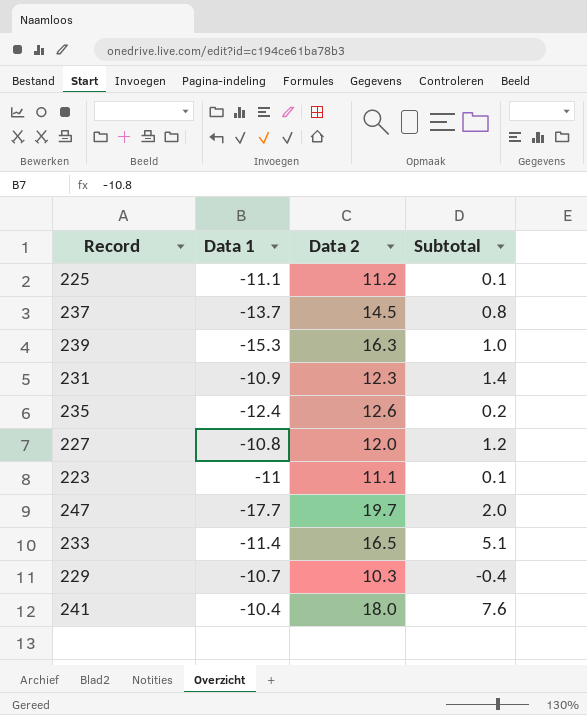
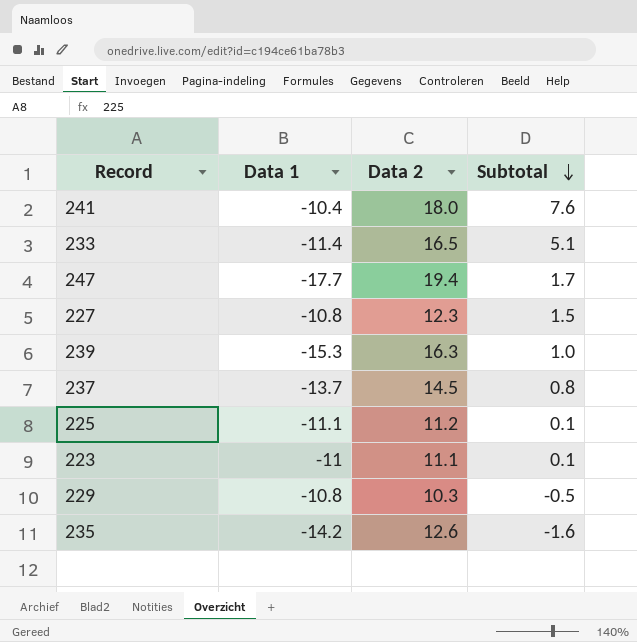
row order: none -> Subtotal descending
row 231: -10.9 | 12.3 | 1.4 -> none
247 | Data 2: 19.7 -> 19.4
247 | Subtotal: 2.0 -> 1.7
227 | Data 2: 12.0 -> 12.3
227 | Subtotal: 1.2 -> 1.5
229 | Data 1: -10.7 -> -10.8
229 | Subtotal: -0.4 -> -0.5
235 | Data 1: -12.4 -> -14.2
235 | Subtotal: 0.2 -> -1.6

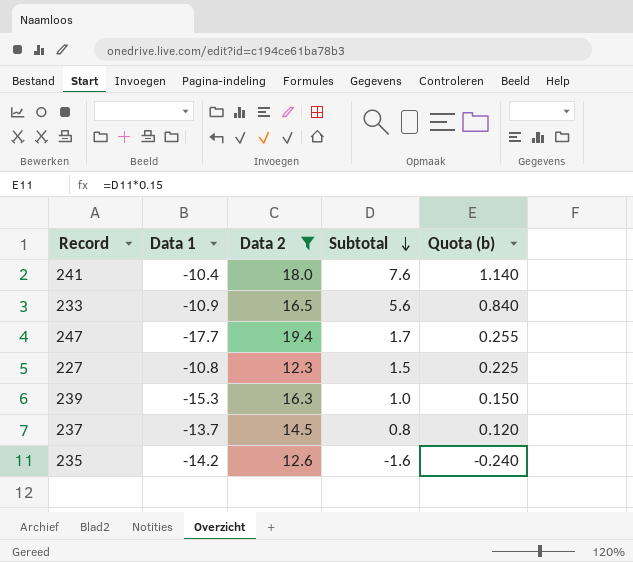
filter: none -> Data 2 >= 12.3
column Quota (b) | formula: none -> [Subtotal] * 0.15
233 | Data 1: -11.4 -> -10.9
233 | Subtotal: 5.1 -> 5.6

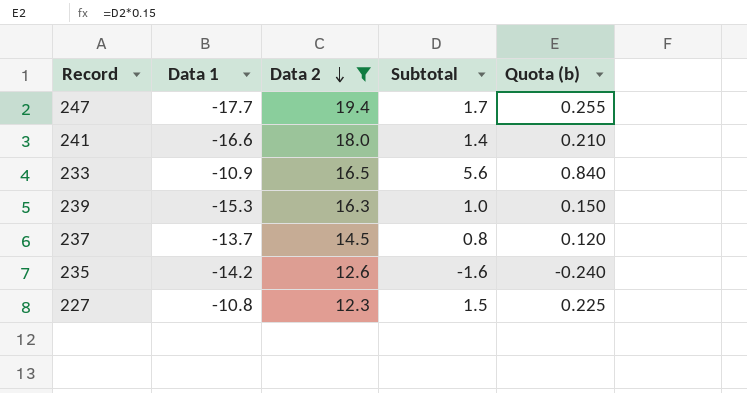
row order: Subtotal descending -> Data 2 descending
241 | Data 1: -10.4 -> -16.6
241 | Subtotal: 7.6 -> 1.4
241 | Quota (b): 1.140 -> 0.210

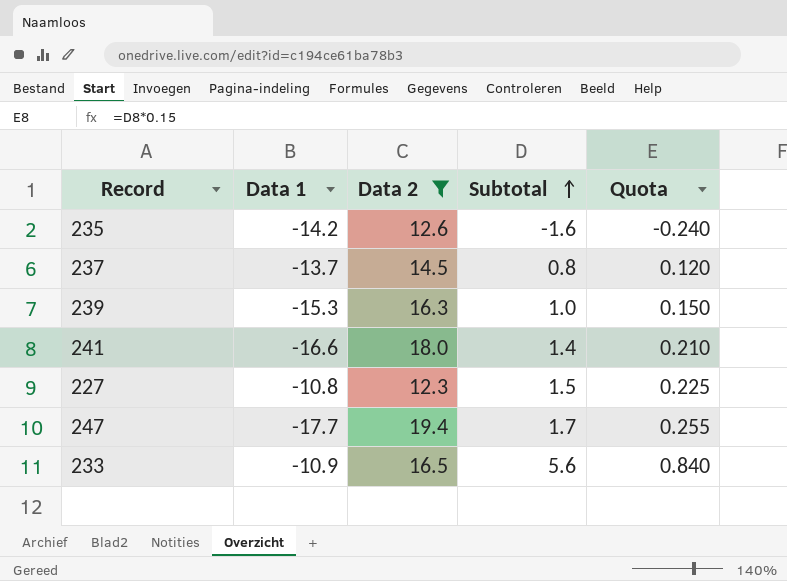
row order: Data 2 descending -> Subtotal ascending
column name: Quota (b) -> Quota

